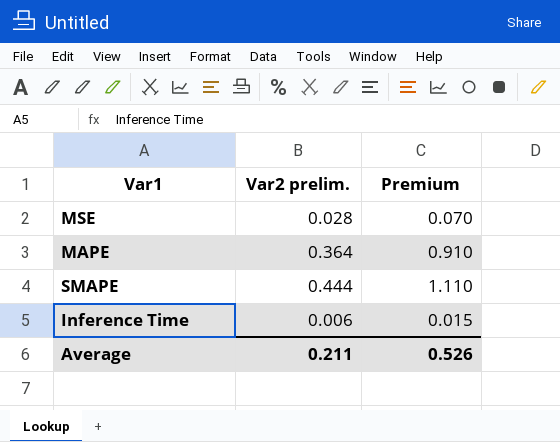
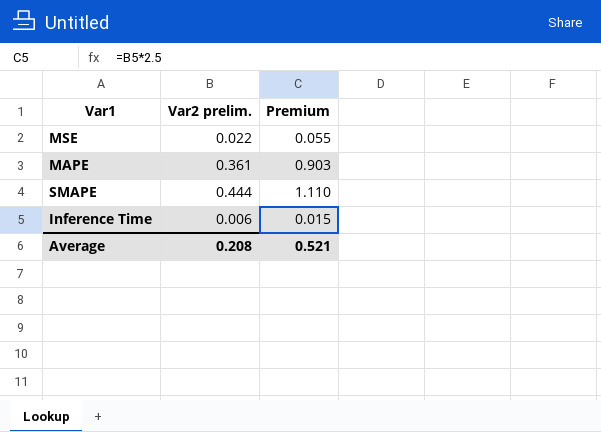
MSE | Var2 prelim.: 0.028 -> 0.022
MSE | Premium: 0.070 -> 0.055
MAPE | Var2 prelim.: 0.364 -> 0.361
MAPE | Premium: 0.910 -> 0.903
Average | Var2 prelim.: 0.211 -> 0.208
Average | Premium: 0.526 -> 0.521

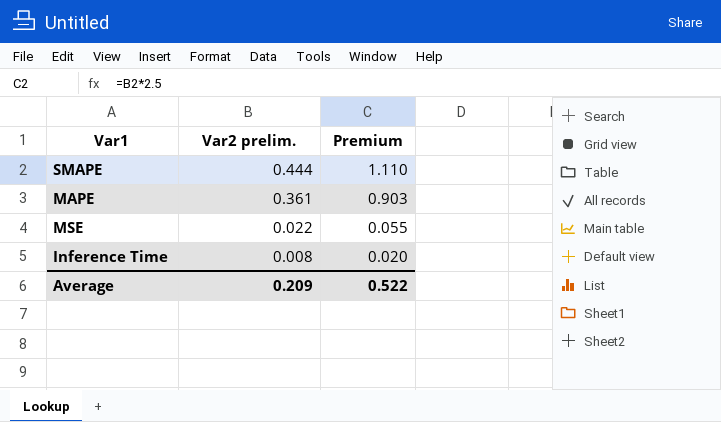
row order: none -> Var2 prelim. descending
Inference Time | Var2 prelim.: 0.006 -> 0.008
Inference Time | Premium: 0.015 -> 0.020
Average | Var2 prelim.: 0.208 -> 0.209
Average | Premium: 0.521 -> 0.522

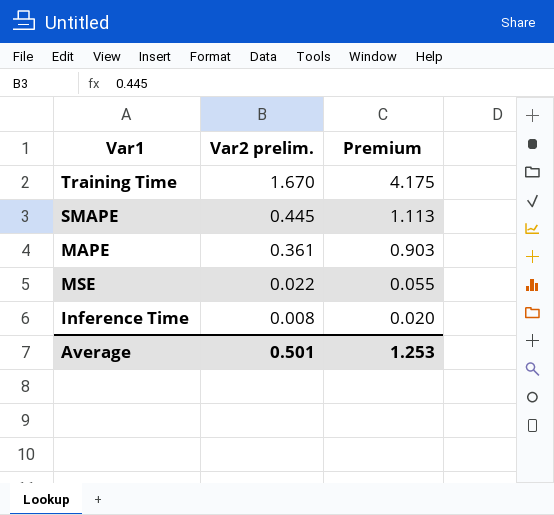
row Training Time: none -> 1.670 | 4.175
SMAPE | Var2 prelim.: 0.444 -> 0.445
SMAPE | Premium: 1.110 -> 1.113
Average | Var2 prelim.: 0.209 -> 0.501
Average | Premium: 0.522 -> 1.253

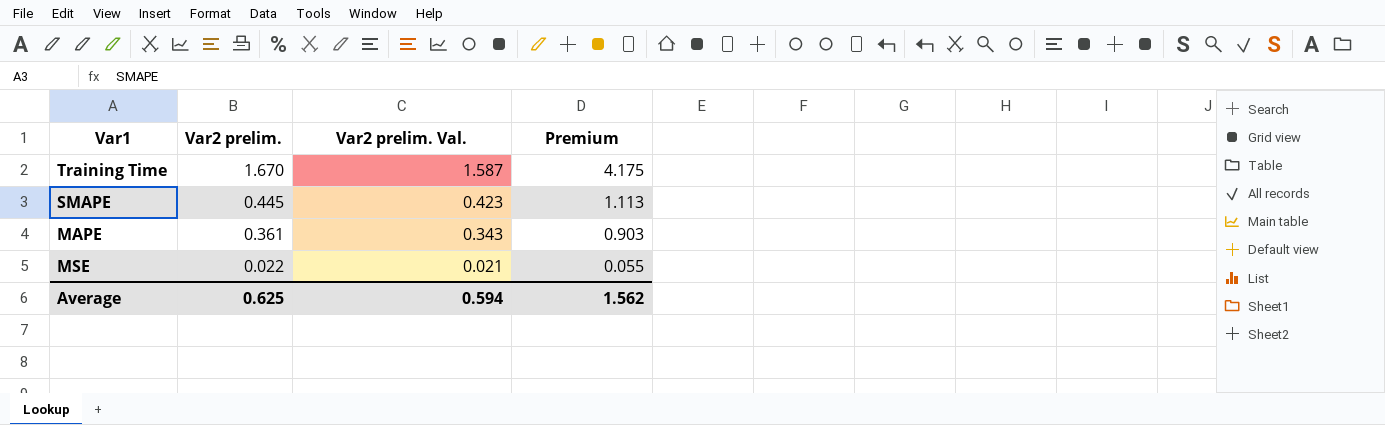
column Var2 prelim. Val. | formula: none -> [Var2 prelim.] * 0.95
row Inference Time: 0.008 | 0.020 -> none
Average | Var2 prelim.: 0.501 -> 0.625
Average | Premium: 1.253 -> 1.562

